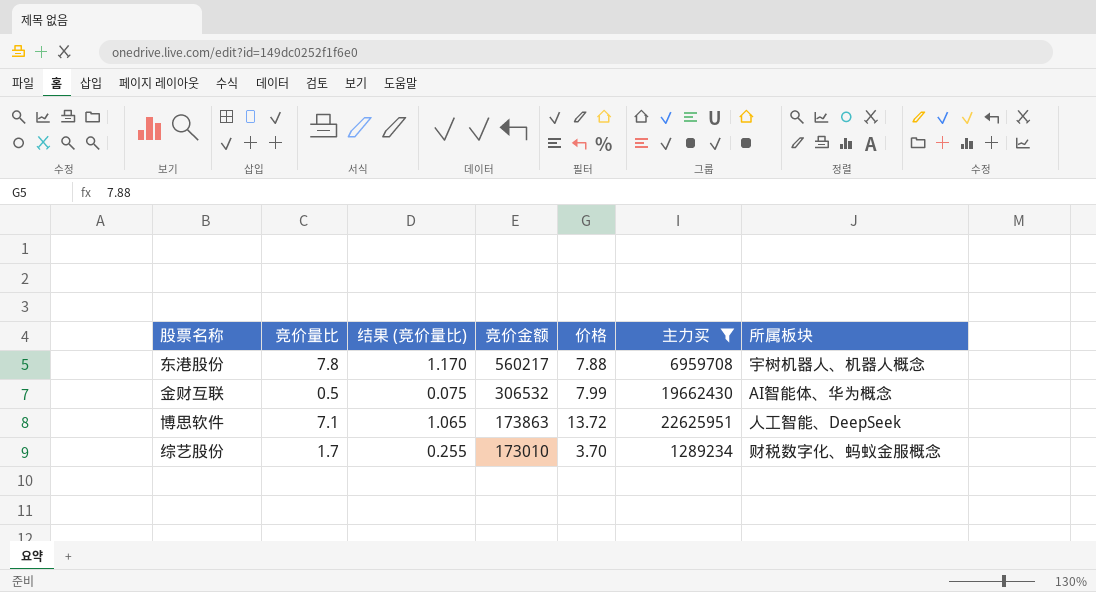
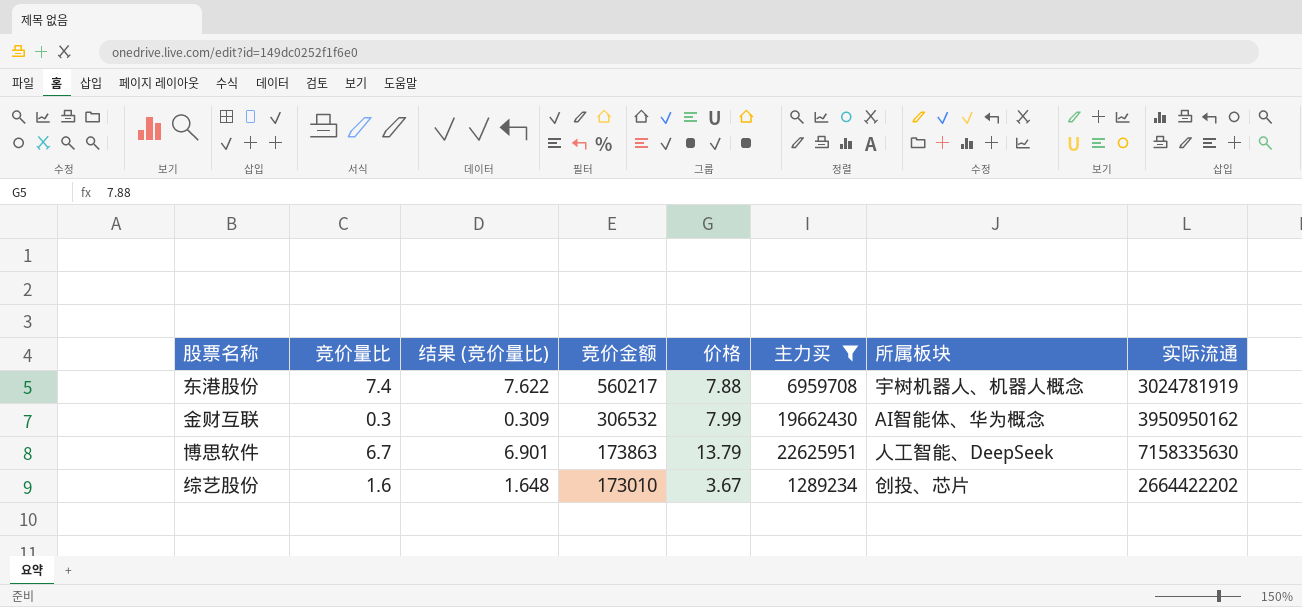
column 结果 (竞价量比) | formula: [竞价量比] * 0.15 -> [竞价量比] * 1.03
column 实际流通 | position: none -> 8
东港股份 | 竞价量比: 7.8 -> 7.4
金财互联 | 竞价量比: 0.5 -> 0.3
博思软件 | 竞价量比: 7.1 -> 6.7
博思软件 | 价格: 13.72 -> 13.79
综艺股份 | 竞价量比: 1.7 -> 1.6
综艺股份 | 价格: 3.70 -> 3.67
综艺股份 | 所属板块: 财税数字化、蚂蚁金服概念 -> 创投、芯片

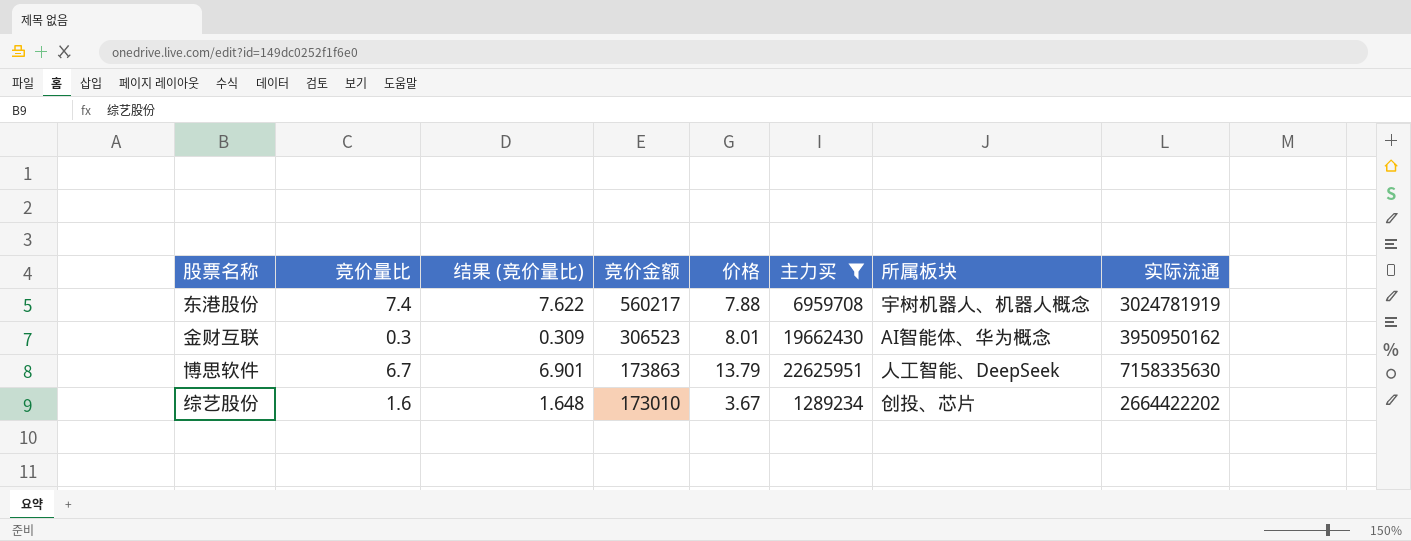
金财互联 | 竞价金额: 306532 -> 306523
金财互联 | 价格: 7.99 -> 8.01

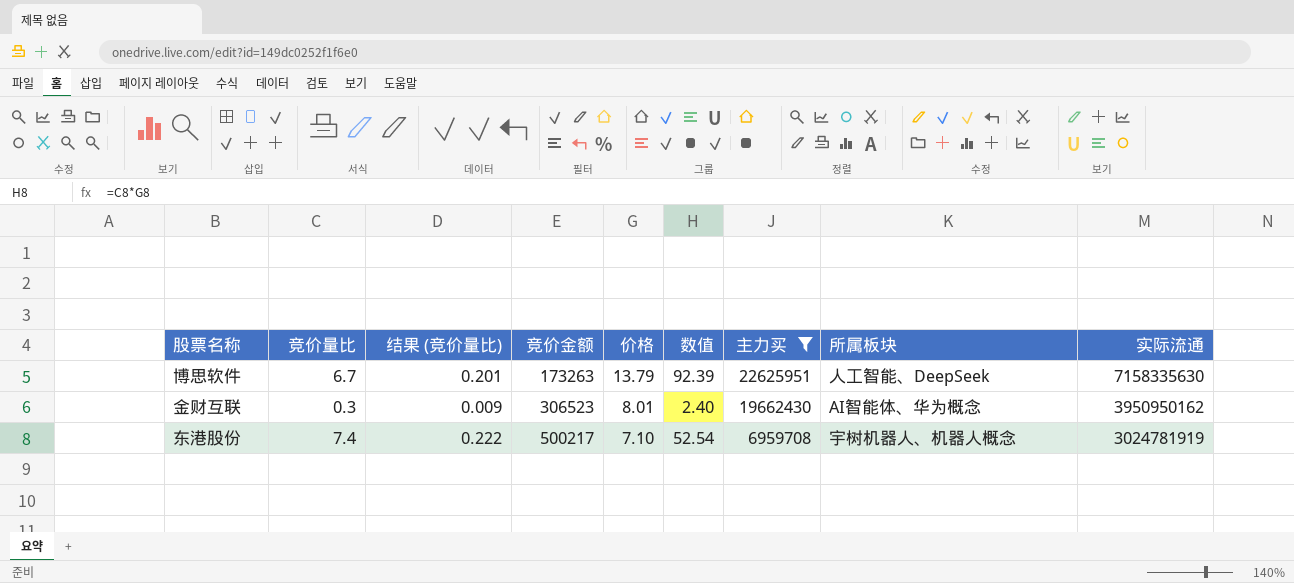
row order: 竞价金额 descending -> 竞价金额 ascending
column 结果 (竞价量比) | formula: [竞价量比] * 1.03 -> [竞价量比] * 0.03
column 数值 | formula: none -> [竞价量比] * [价格]
row 综艺股份: 1.6 | 1.648 | 173010 | 3.67 | 1289234 | 创投、芯片 | 2664422202 -> none
博思软件 | 竞价金额: 173863 -> 173263
东港股份 | 竞价金额: 560217 -> 500217
东港股份 | 价格: 7.88 -> 7.10

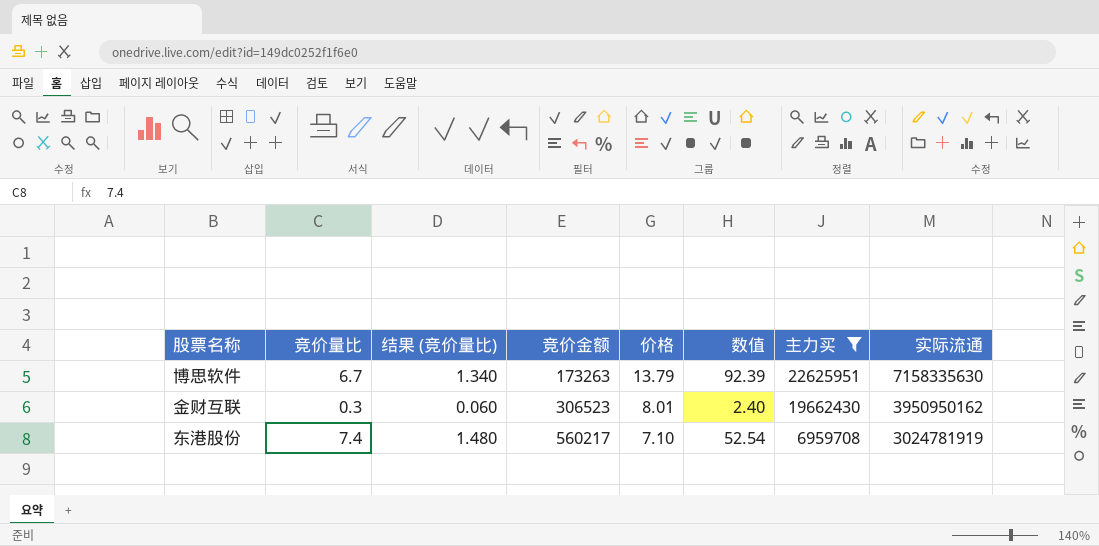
column 所属板块 | position: 8 -> none
column 结果 (竞价量比) | formula: [竞价量比] * 0.03 -> [竞价量比] * 0.2
东港股份 | 竞价金额: 500217 -> 560217

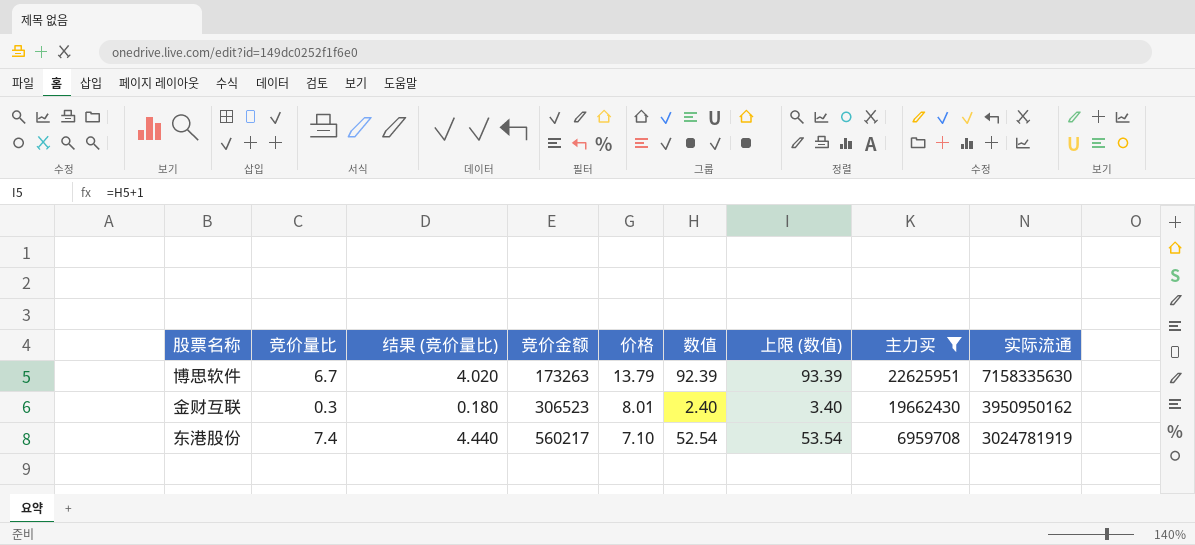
column 结果 (竞价量比) | formula: [竞价量比] * 0.2 -> [竞价量比] * 0.6
column 上限 (数值) | formula: none -> [数值] + 1

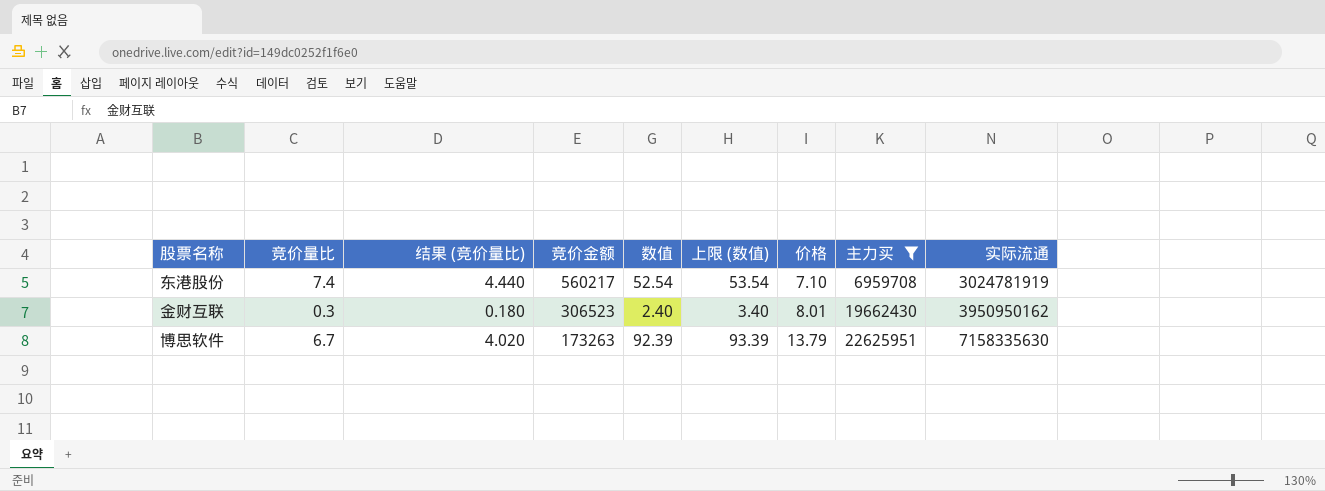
row order: 竞价金额 ascending -> 竞价金额 descending
column 价格 | position: 5 -> 7

